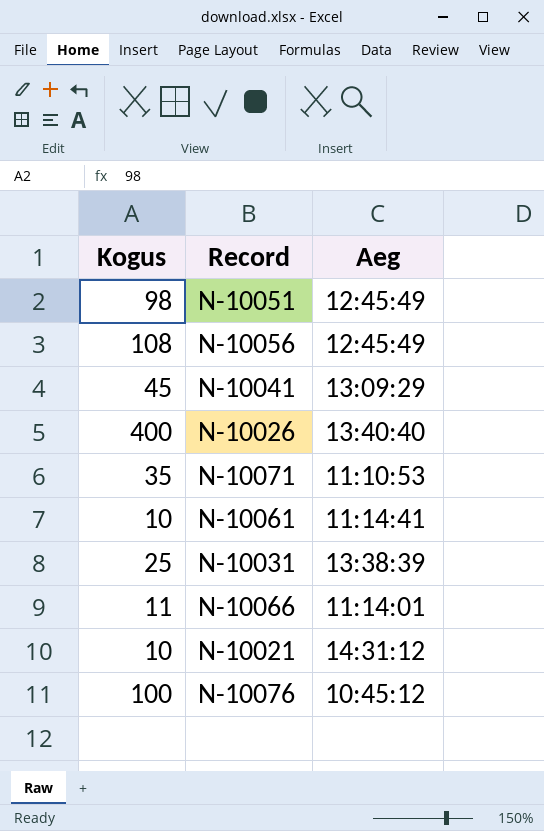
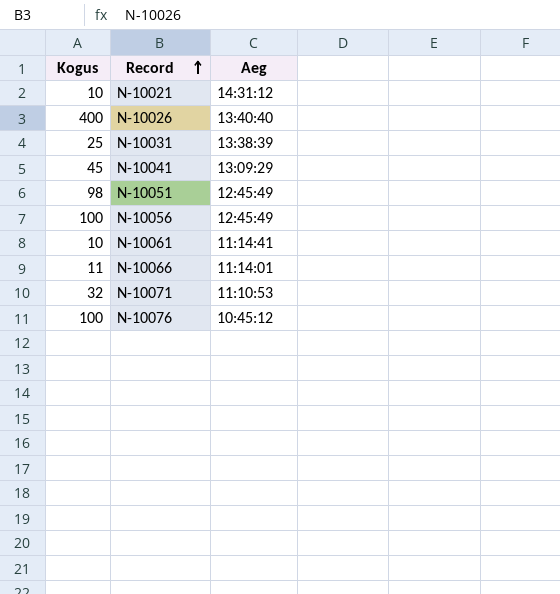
row order: none -> Record ascending
N-10056 | Kogus: 108 -> 100
N-10071 | Kogus: 35 -> 32

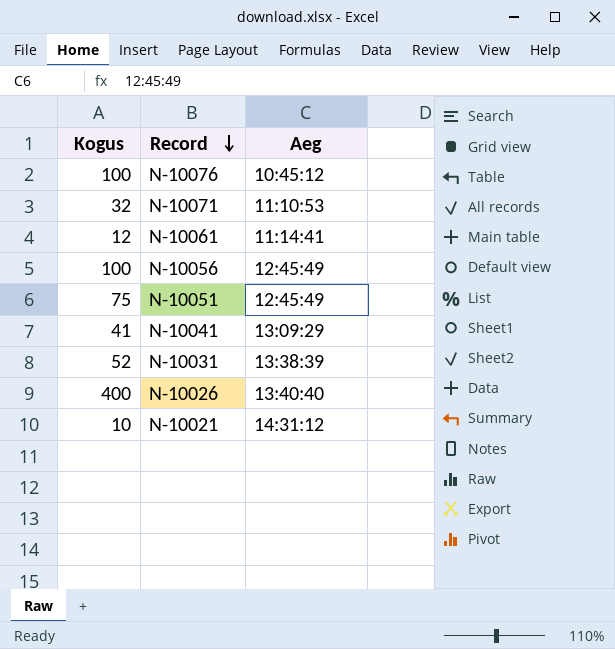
row order: Record ascending -> Record descending
row N-10066: 11 | 11:14:01 -> none
N-10061 | Kogus: 10 -> 12
N-10051 | Kogus: 98 -> 75
N-10041 | Kogus: 45 -> 41
N-10031 | Kogus: 25 -> 52

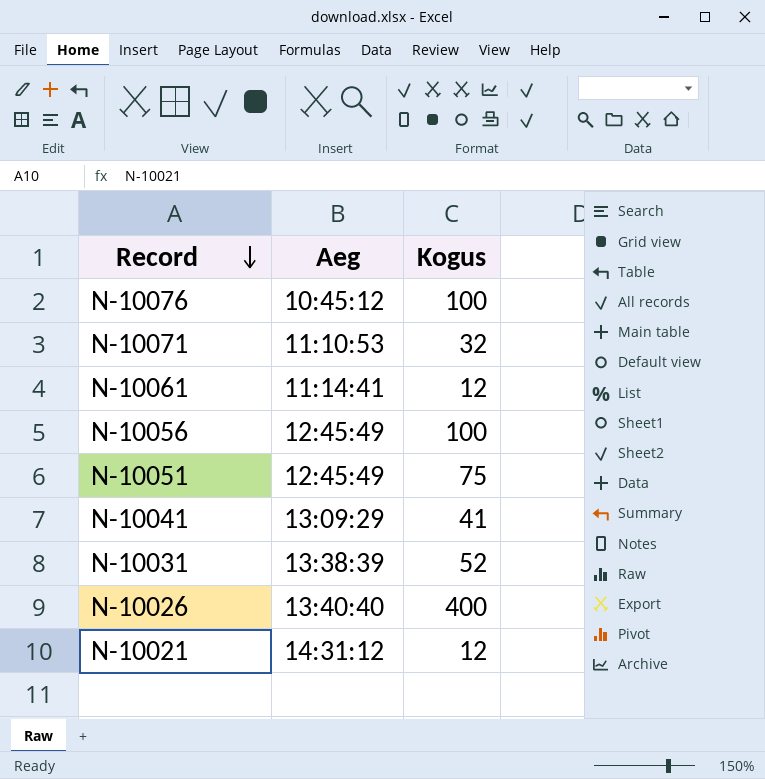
column Kogus | position: 1 -> 3
N-10021 | Kogus: 10 -> 12

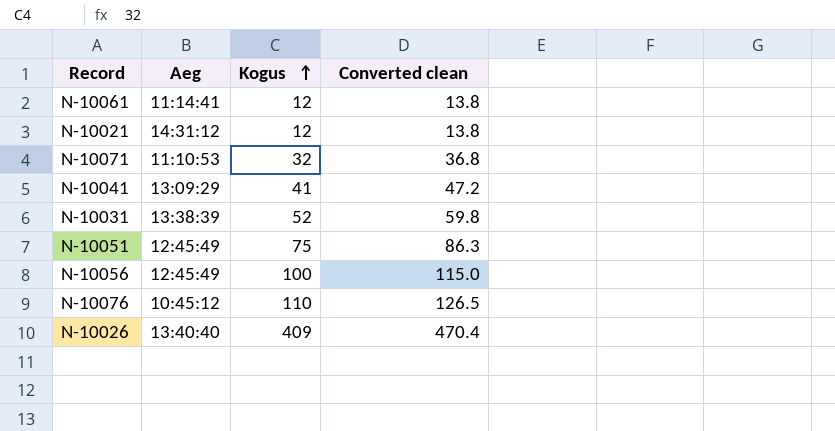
row order: Record descending -> Kogus ascending
column Converted clean | formula: none -> [Kogus] * 1.15
N-10076 | Kogus: 100 -> 110
N-10026 | Kogus: 400 -> 409

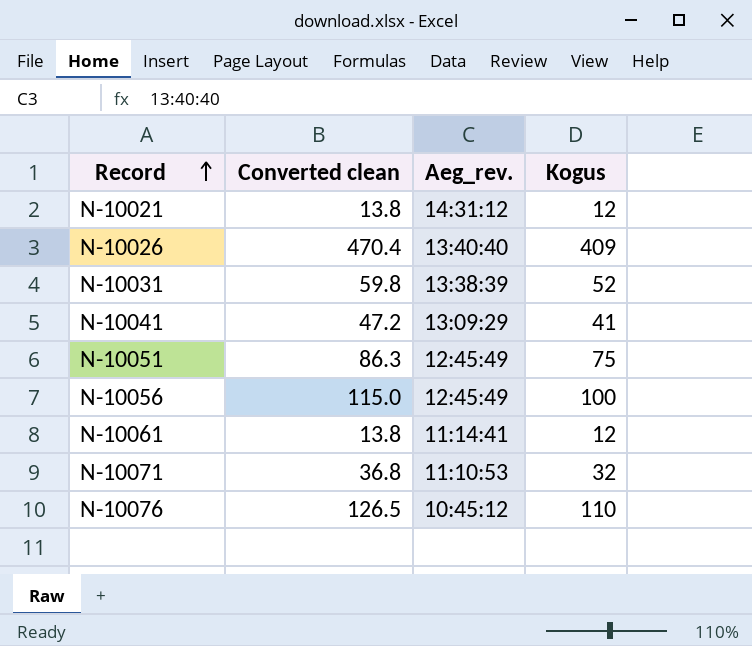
row order: Kogus ascending -> Record ascending
column Converted clean | position: 4 -> 2
column name: Aeg -> Aeg_rev.

